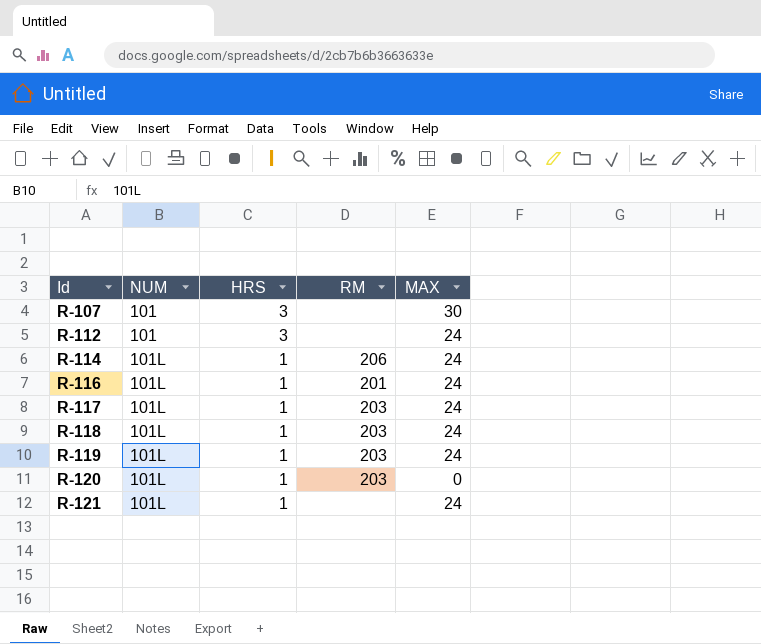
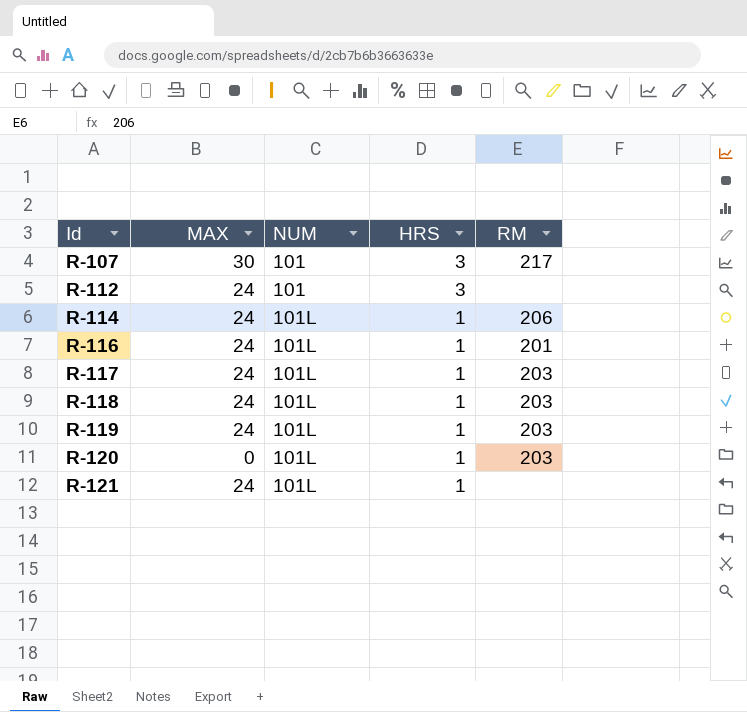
column MAX | position: 5 -> 2
R-107 | RM: none -> 217

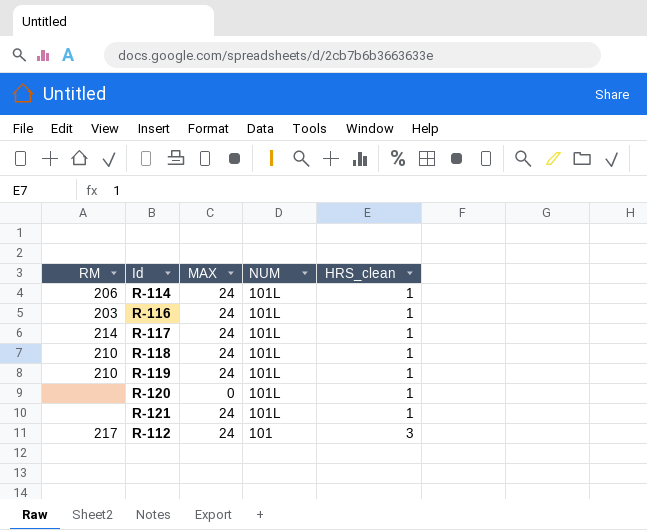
row order: Id ascending -> NUM descending
column RM | position: 5 -> 1
column name: HRS -> HRS_clean
row R-107: 30 | 101 | 3 | 217 -> none
R-116 | RM: 201 -> 203
R-117 | RM: 203 -> 214
R-118 | RM: 203 -> 210
R-119 | RM: 203 -> 210
R-120 | RM: 203 -> none
R-112 | RM: none -> 217

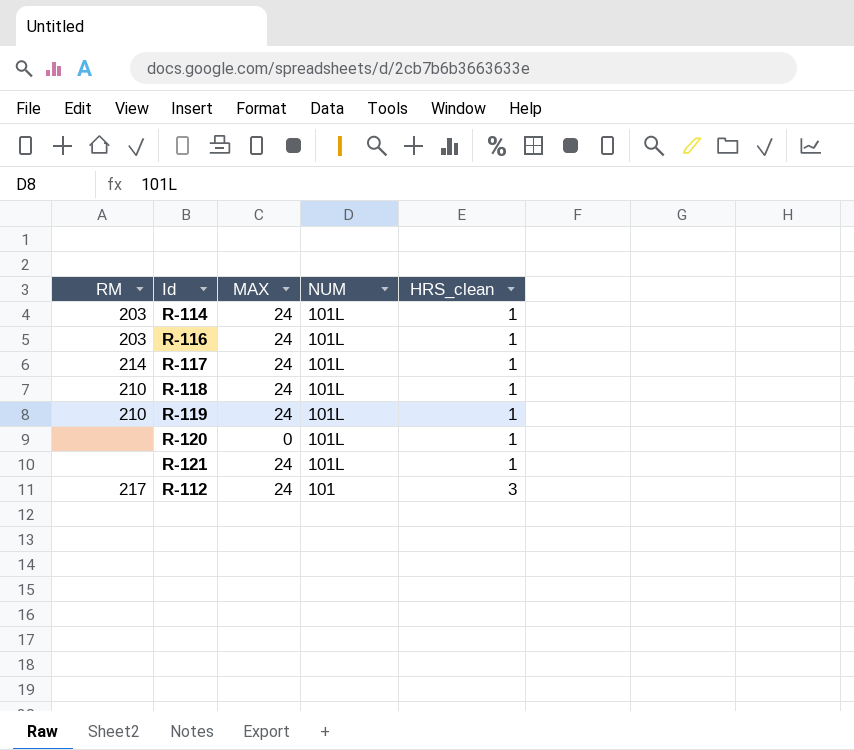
R-114 | RM: 206 -> 203

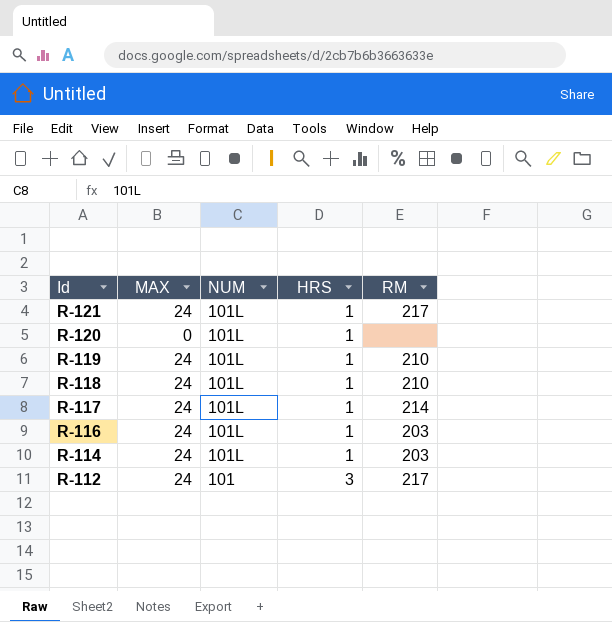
row order: NUM descending -> Id descending
column name: HRS_clean -> HRS
column RM | position: 1 -> 5
R-121 | RM: none -> 217

